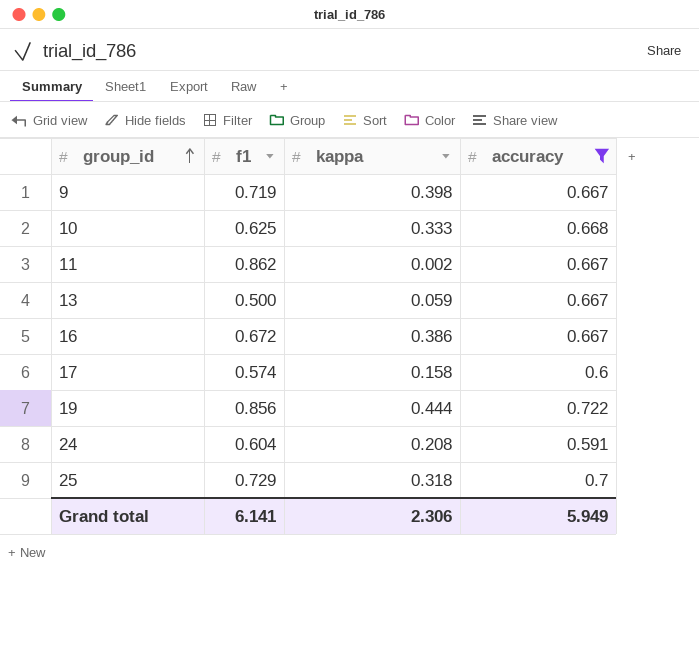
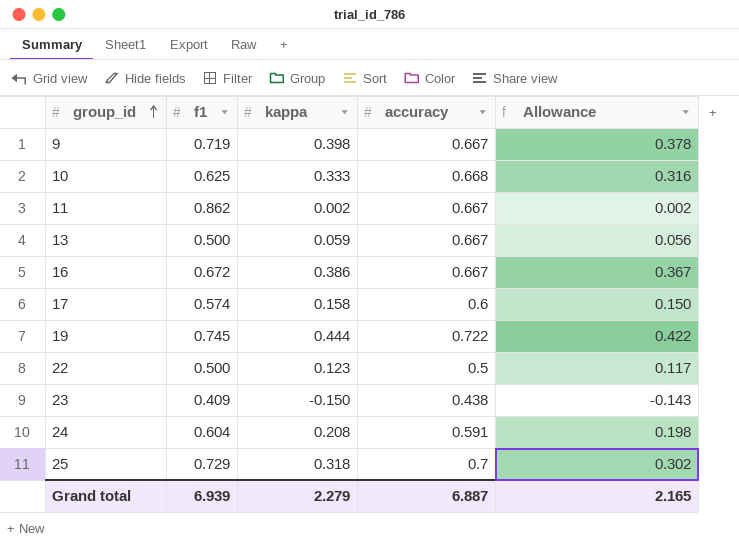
filter: accuracy >= 0.591 -> none
column Allowance | formula: none -> [kappa] * 0.95
19 | f1: 0.856 -> 0.745
Grand total | f1: 6.141 -> 6.939
Grand total | kappa: 2.306 -> 2.279
Grand total | accuracy: 5.949 -> 6.887

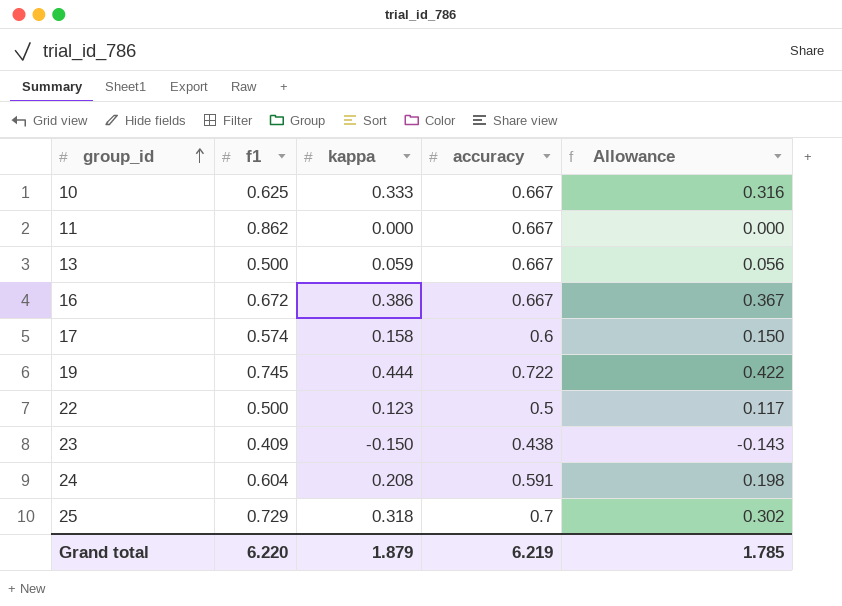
row 9: 0.719 | 0.398 | 0.667 | 0.378 -> none
10 | accuracy: 0.668 -> 0.667
11 | kappa: 0.002 -> 0.000
11 | Allowance: 0.002 -> 0.000
Grand total | f1: 6.939 -> 6.220
Grand total | kappa: 2.279 -> 1.879
Grand total | accuracy: 6.887 -> 6.219
Grand total | Allowance: 2.165 -> 1.785

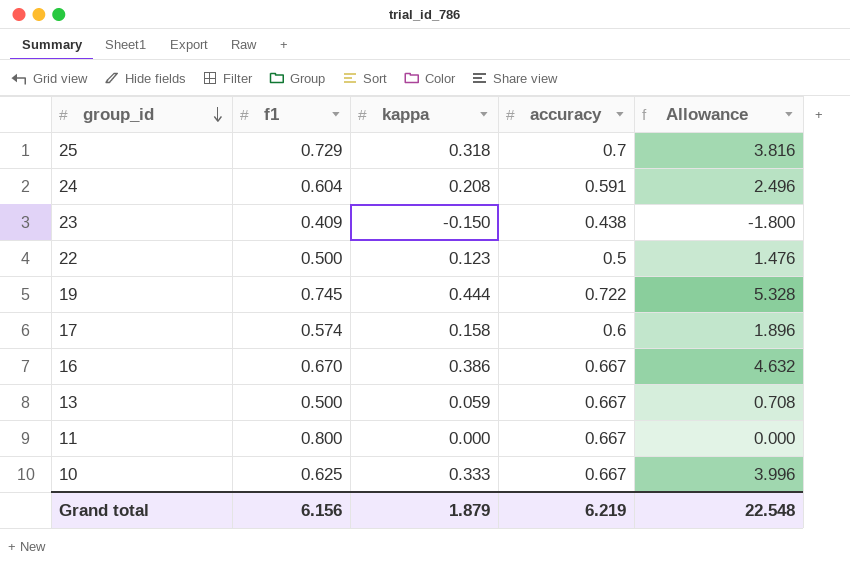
row order: group_id ascending -> group_id descending
column Allowance | formula: [kappa] * 0.95 -> [kappa] * 12
16 | f1: 0.672 -> 0.670
11 | f1: 0.862 -> 0.800
Grand total | f1: 6.220 -> 6.156
Grand total | Allowance: 1.785 -> 22.548

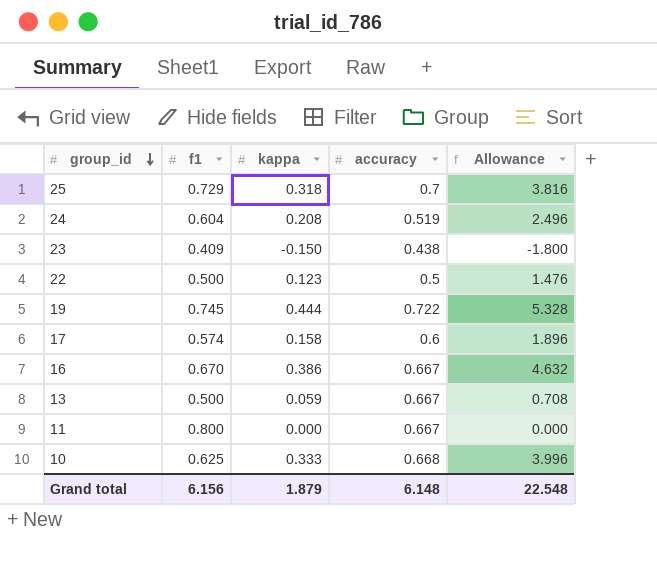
24 | accuracy: 0.591 -> 0.519
10 | accuracy: 0.667 -> 0.668
Grand total | accuracy: 6.219 -> 6.148

